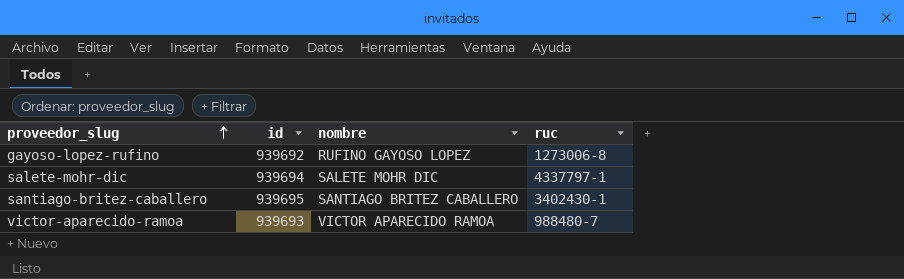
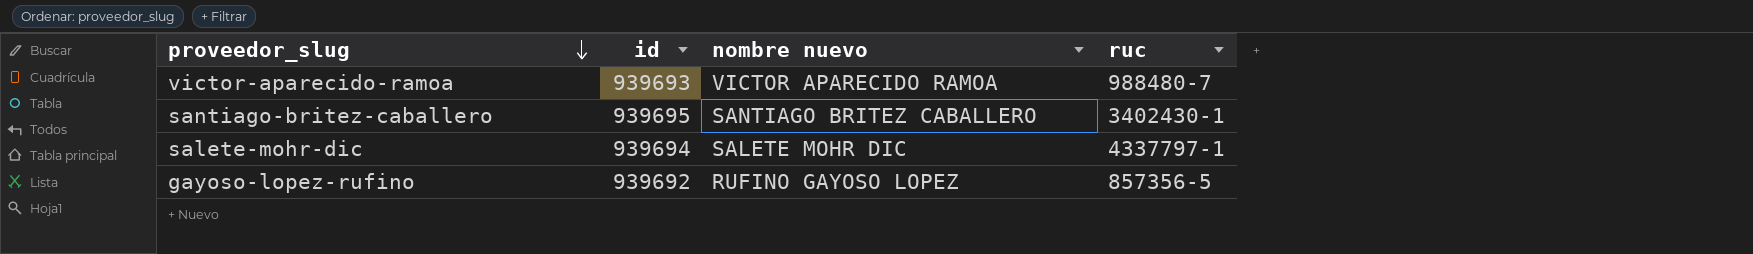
row order: proveedor_slug ascending -> proveedor_slug descending
column name: nombre -> nombre nuevo
gayoso-lopez-rufino | ruc: 1273006-8 -> 857356-5

